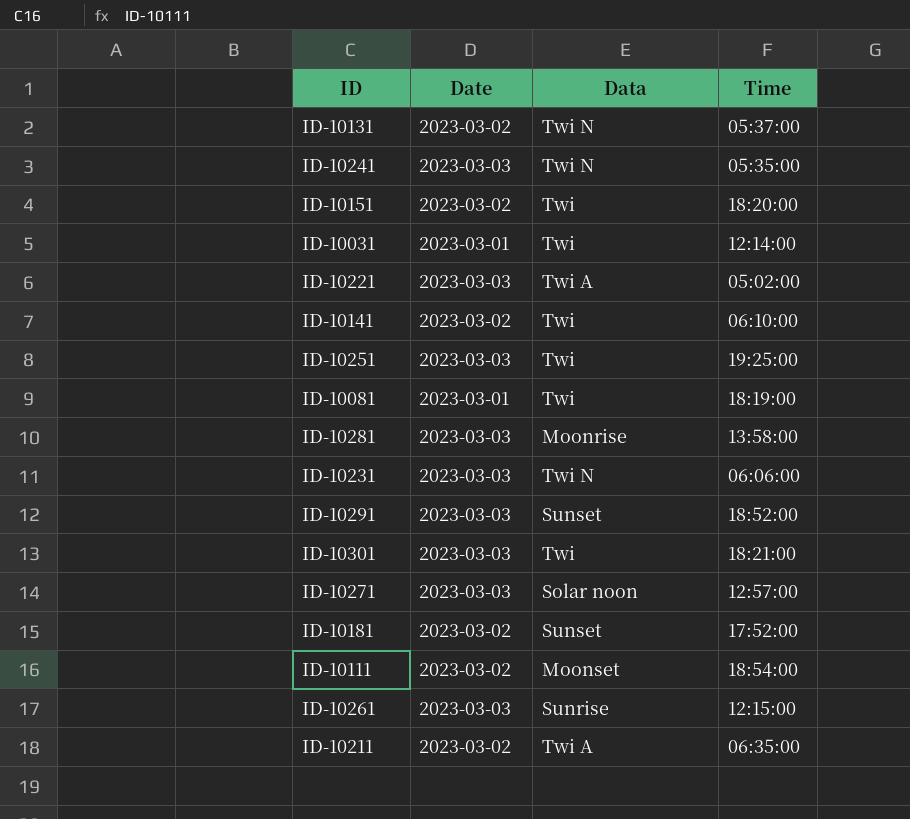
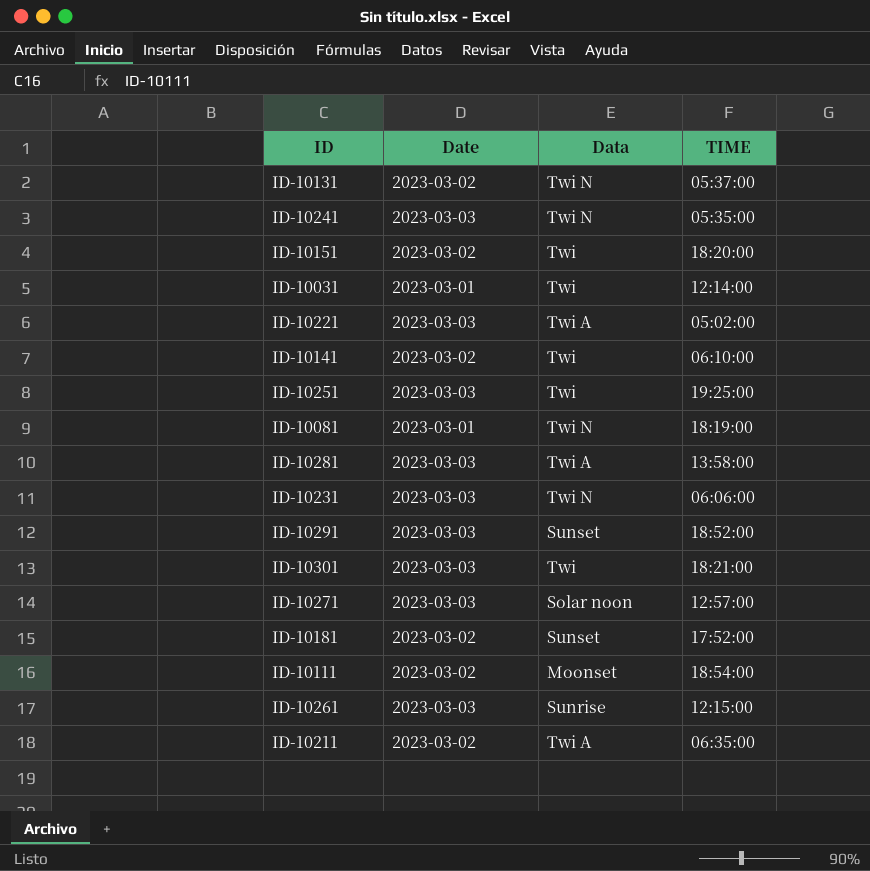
column name: Time -> TIME
ID-10081 | Data: Twi -> Twi N
ID-10281 | Data: Moonrise -> Twi A

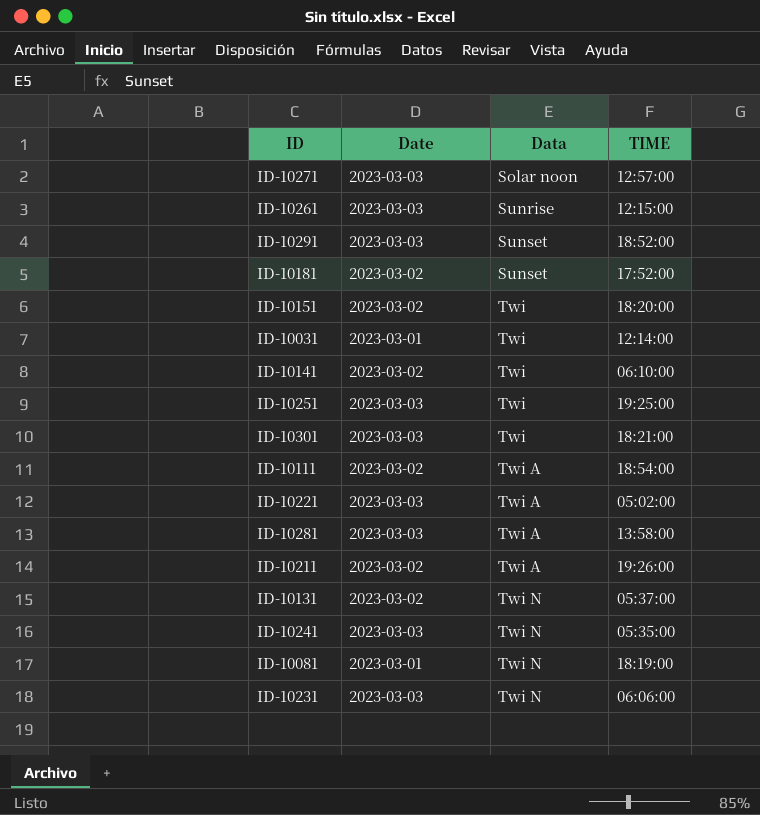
row order: none -> Data ascending
ID-10111 | Data: Moonset -> Twi A
ID-10211 | TIME: 06:35:00 -> 19:26:00

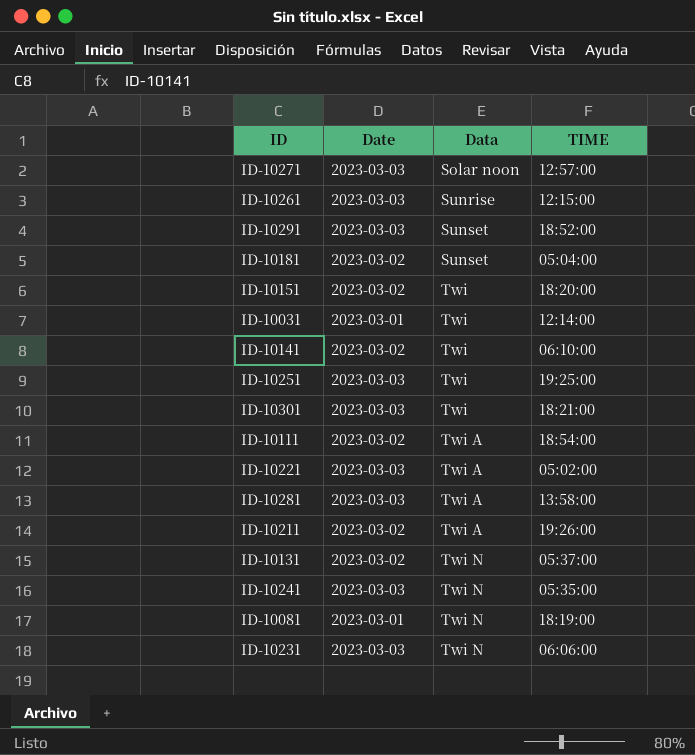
ID-10181 | TIME: 17:52:00 -> 05:04:00

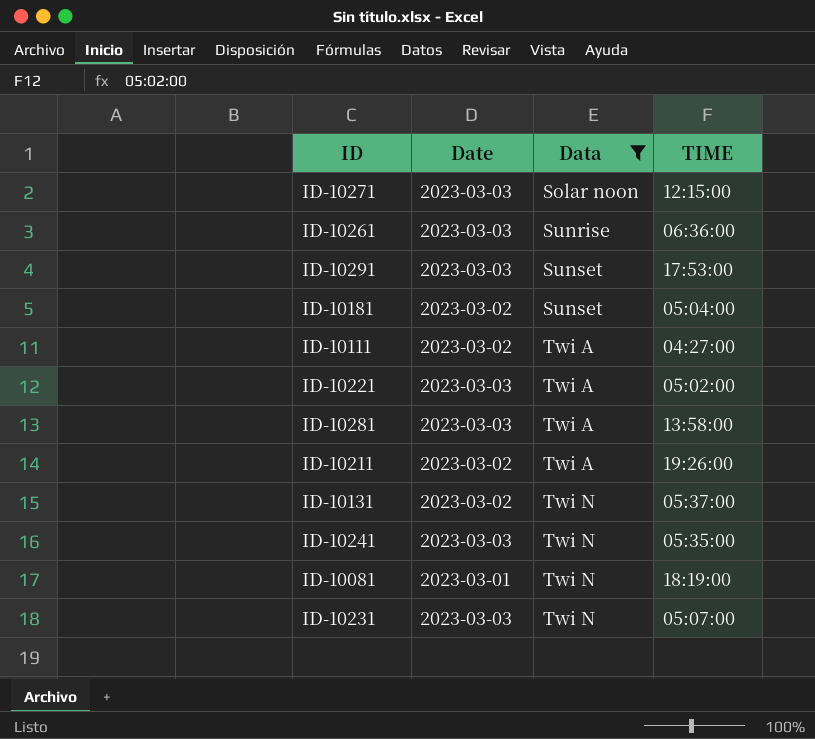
filter: none -> Data != Twi
ID-10271 | TIME: 12:57:00 -> 12:15:00
ID-10261 | TIME: 12:15:00 -> 06:36:00
ID-10291 | TIME: 18:52:00 -> 17:53:00
ID-10111 | TIME: 18:54:00 -> 04:27:00
ID-10231 | TIME: 06:06:00 -> 05:07:00

